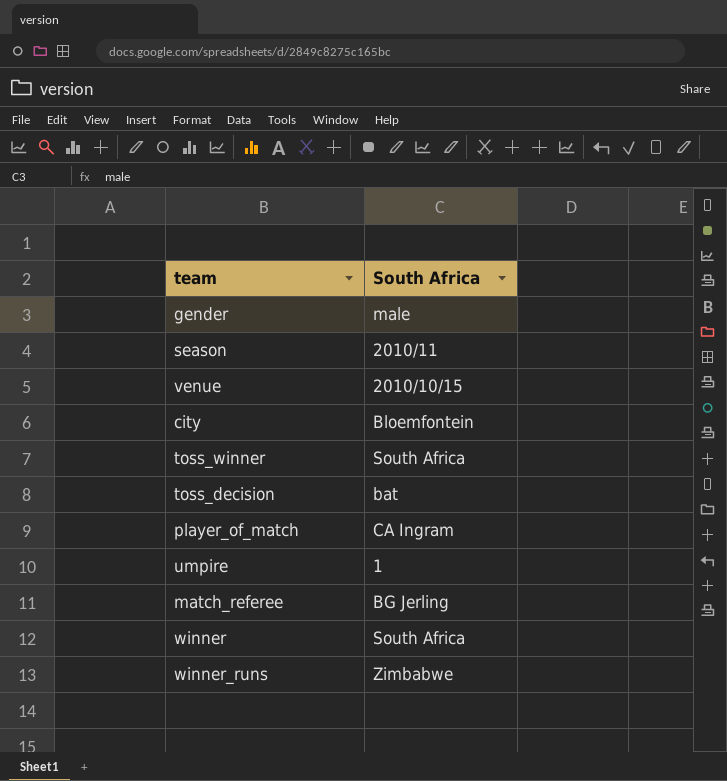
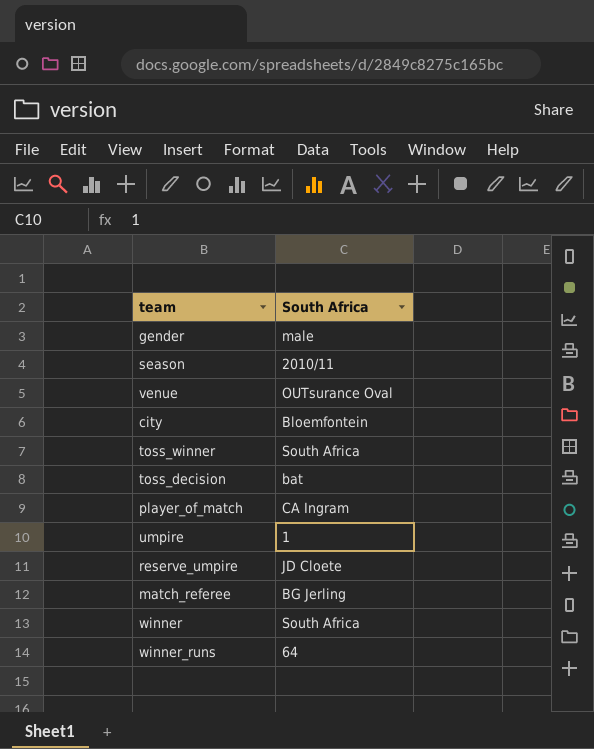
venue | South Africa: 2010/10/15 -> OUTsurance Oval
row reserve_umpire: none -> JD Cloete
winner_runs | South Africa: Zimbabwe -> 64

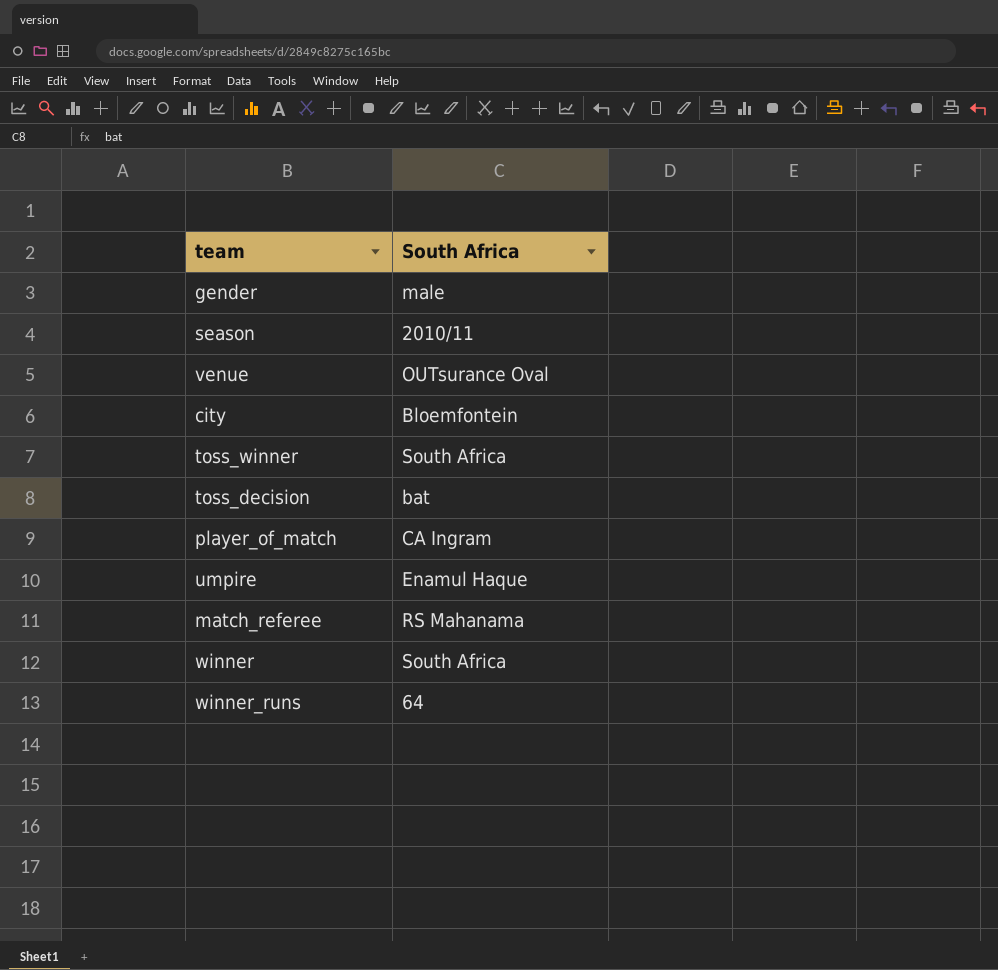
row reserve_umpire: JD Cloete -> none
umpire | South Africa: 1 -> Enamul Haque
match_referee | South Africa: BG Jerling -> RS Mahanama

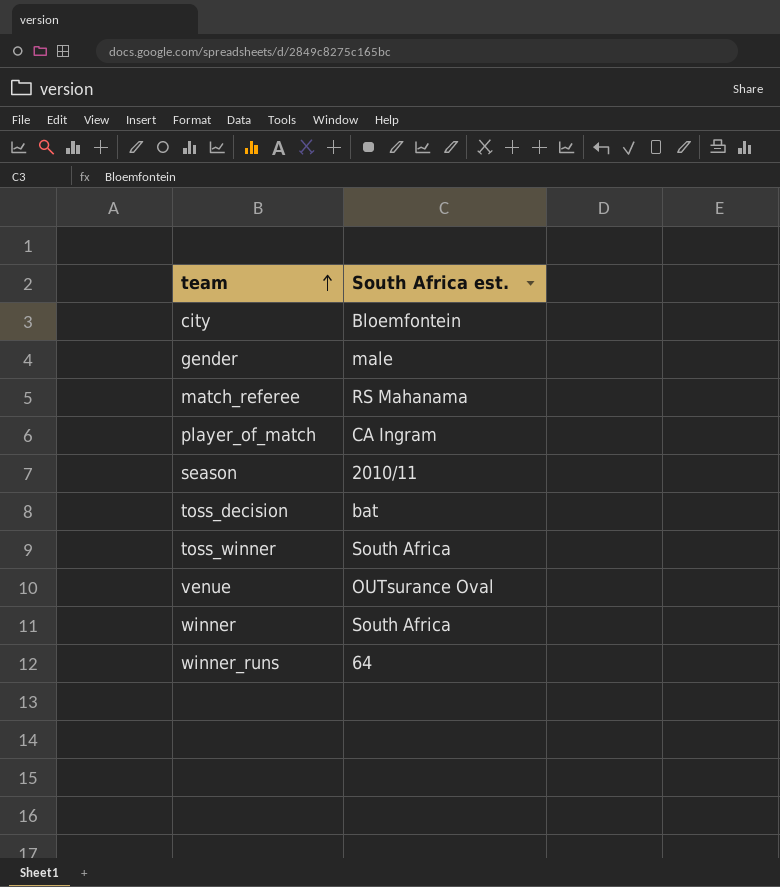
row order: none -> team ascending
column name: South Africa -> South Africa est.
row umpire: Enamul Haque -> none

